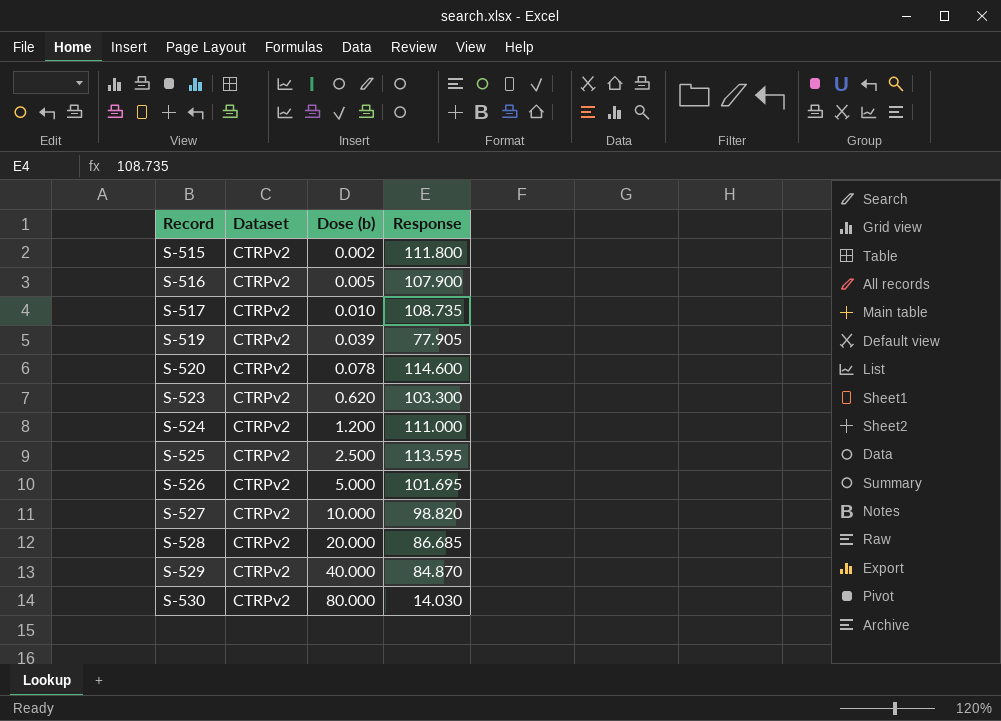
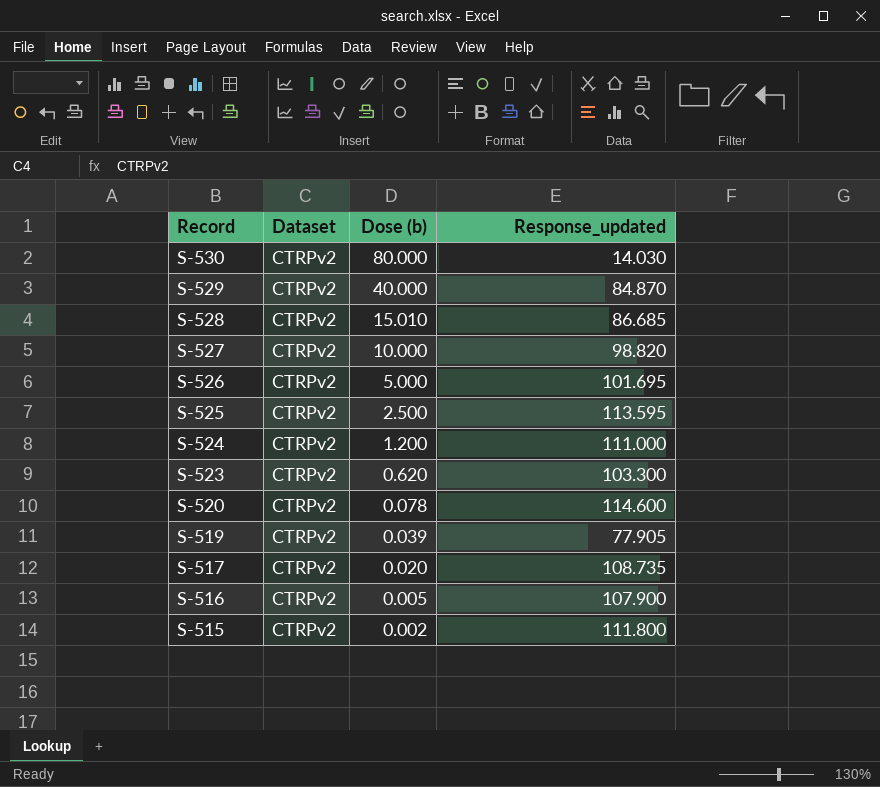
row order: Record ascending -> Record descending
column name: Response -> Response_updated
S-528 | Dose (b): 20.000 -> 15.010
S-517 | Dose (b): 0.010 -> 0.020

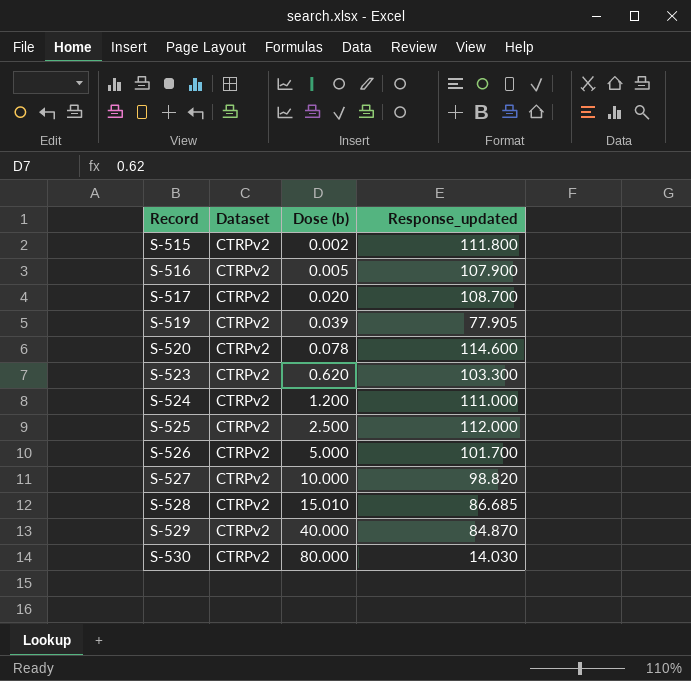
row order: Record descending -> Record ascending
S-517 | Response_updated: 108.735 -> 108.700
S-525 | Response_updated: 113.595 -> 112.000
S-526 | Response_updated: 101.695 -> 101.700

